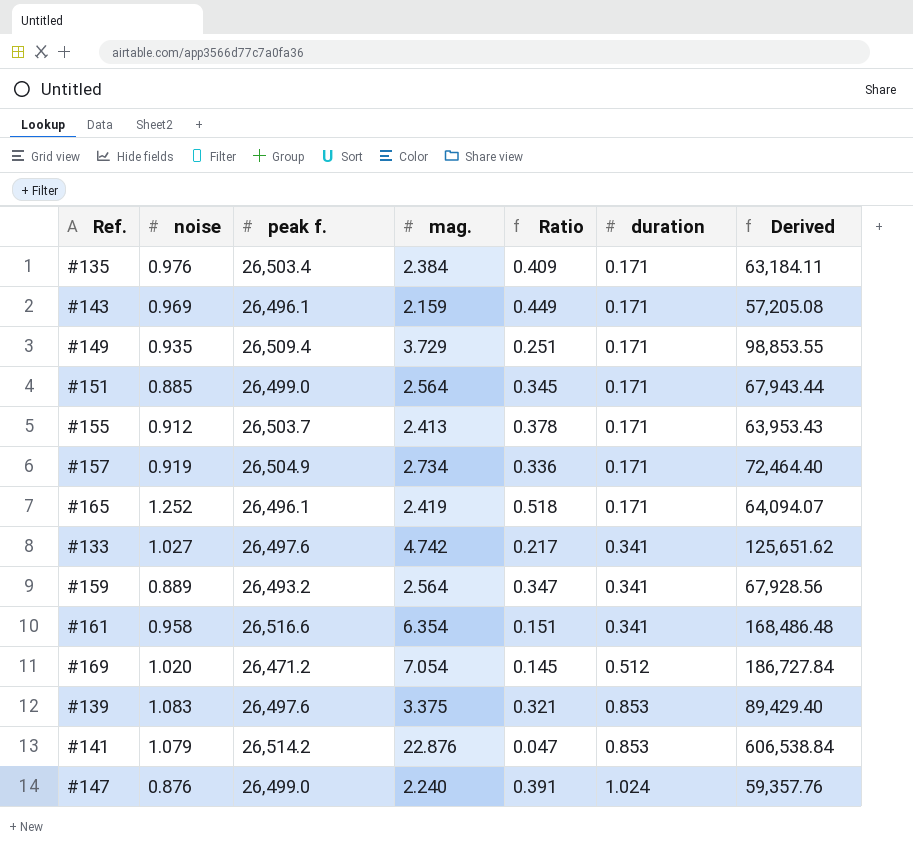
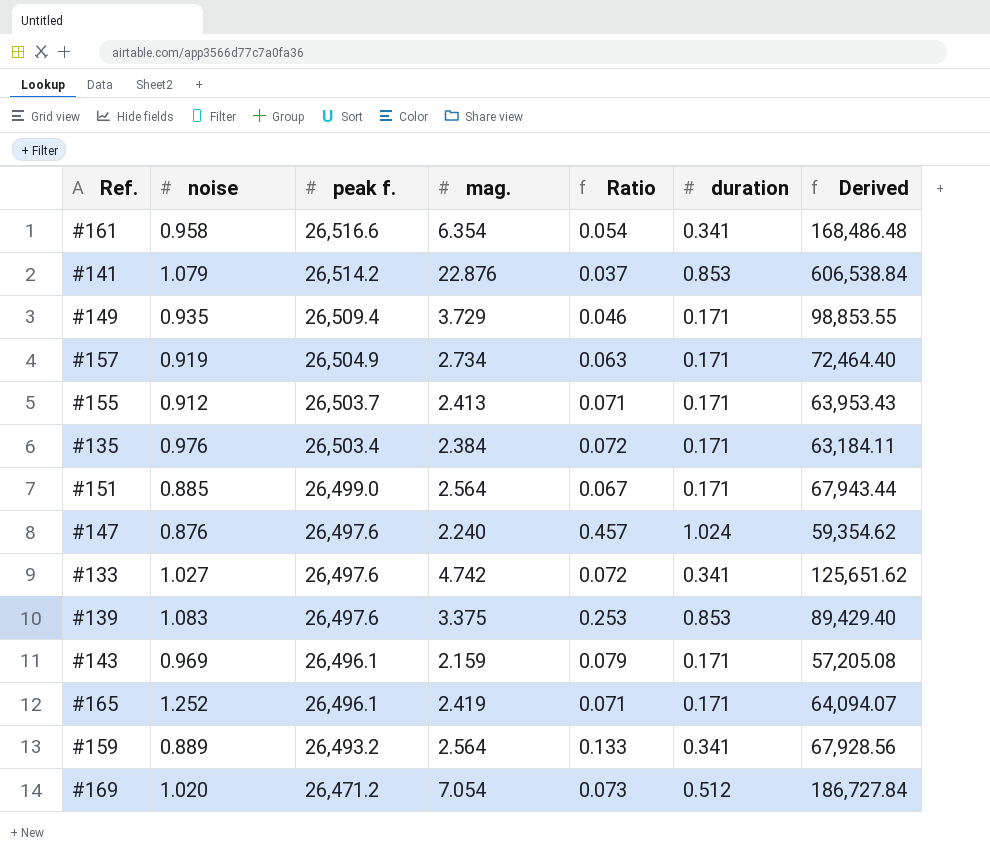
row order: duration ascending -> peak f. descending
column Ratio | formula: [noise] / [mag.] -> [duration] / [mag.]
#147 | peak f.: 26,499.0 -> 26,497.6
#147 | Derived: 59,357.76 -> 59,354.62

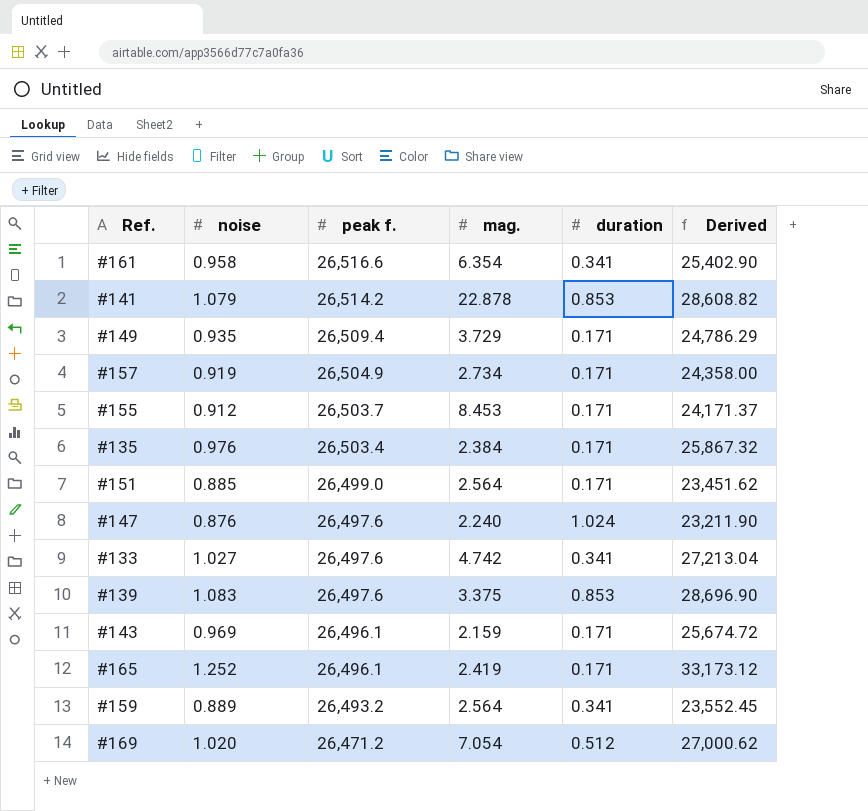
column Ratio | formula: [duration] / [mag.] -> none
column Derived | formula: [peak f.] * [mag.] -> [noise] * [peak f.]
#141 | mag.: 22.876 -> 22.878
#155 | mag.: 2.413 -> 8.453

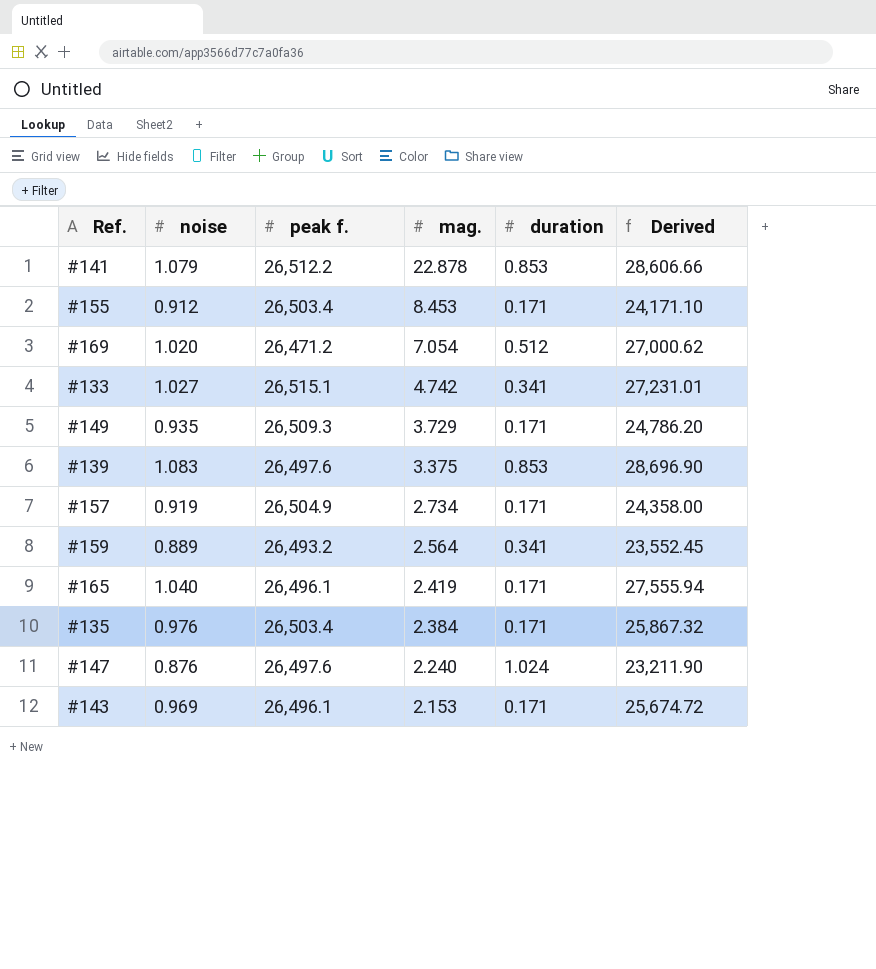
row order: peak f. descending -> mag. descending
row #161: 0.958 | 26,516.6 | 6.354 | 0.341 | 25,402.90 -> none
row #151: 0.885 | 26,499.0 | 2.564 | 0.171 | 23,451.62 -> none
#141 | peak f.: 26,514.2 -> 26,512.2
#141 | Derived: 28,608.82 -> 28,606.66
#155 | peak f.: 26,503.7 -> 26,503.4
#155 | Derived: 24,171.37 -> 24,171.10
#133 | peak f.: 26,497.6 -> 26,515.1
#133 | Derived: 27,213.04 -> 27,231.01
#149 | peak f.: 26,509.4 -> 26,509.3
#149 | Derived: 24,786.29 -> 24,786.20
#165 | noise: 1.252 -> 1.040
#165 | Derived: 33,173.12 -> 27,555.94
#143 | mag.: 2.159 -> 2.153

